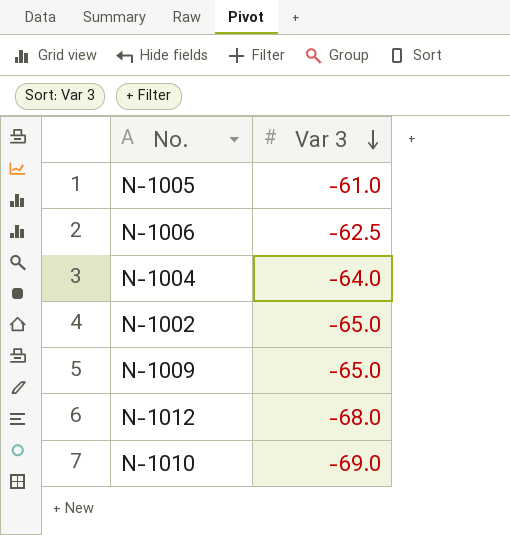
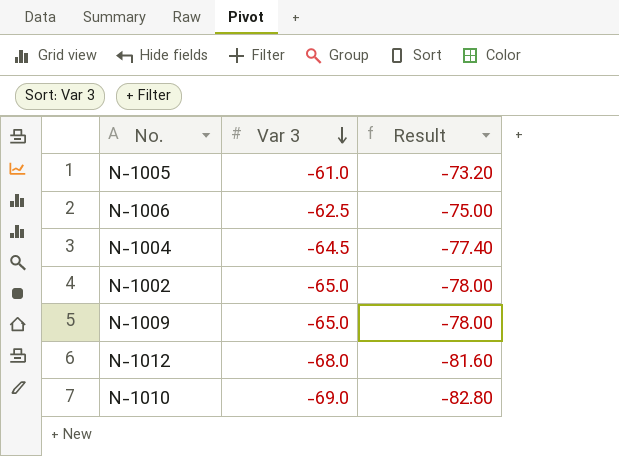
column Result | formula: none -> [Var 3] * 1.2
N-1004 | Var 3: -64.0 -> -64.5

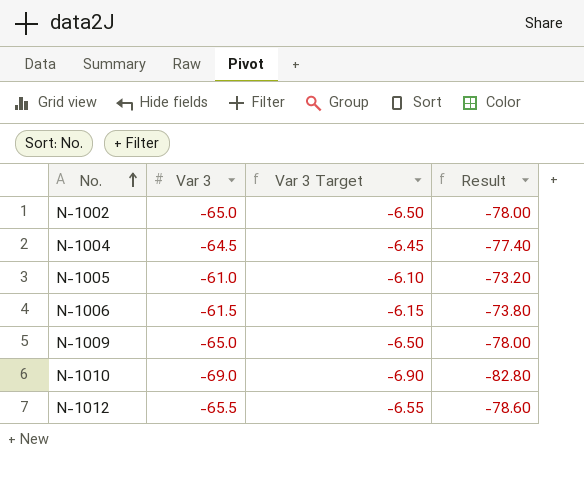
row order: Var 3 descending -> No. ascending
column Var 3 Target | formula: none -> [Var 3] * 0.1
N-1006 | Var 3: -62.5 -> -61.5
N-1006 | Result: -75.00 -> -73.80
N-1012 | Var 3: -68.0 -> -65.5
N-1012 | Result: -81.60 -> -78.60

